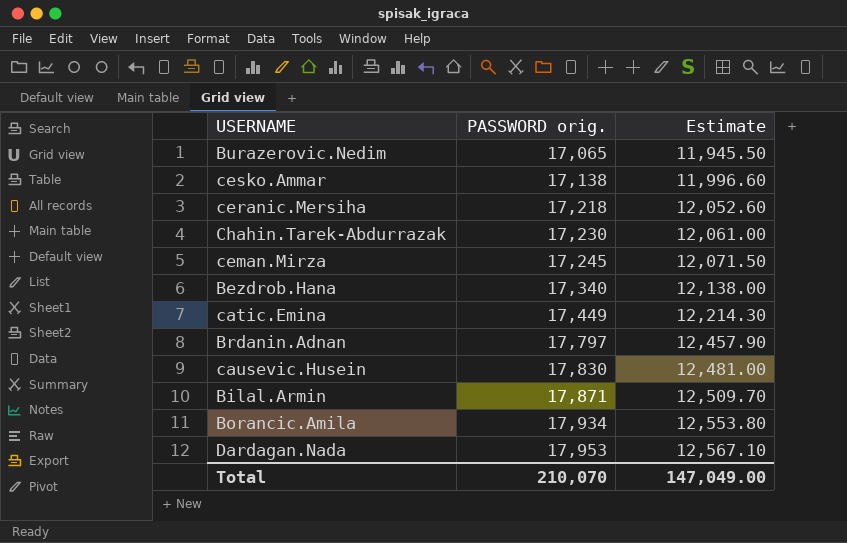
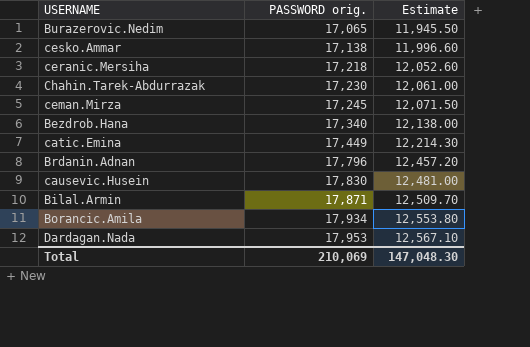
Brdanin.Adnan | PASSWORD orig.: 17,797 -> 17,796
Brdanin.Adnan | Estimate: 12,457.90 -> 12,457.20
Total | PASSWORD orig.: 210,070 -> 210,069
Total | Estimate: 147,049.00 -> 147,048.30

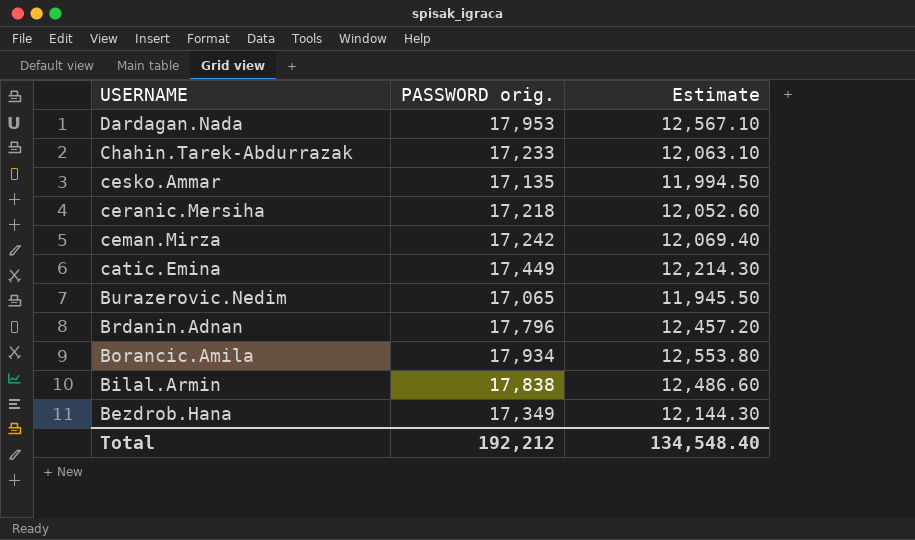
row order: PASSWORD orig. ascending -> USERNAME descending
row causevic.Husein: 17,830 | 12,481.00 -> none
Chahin.Tarek-Abdurrazak | PASSWORD orig.: 17,230 -> 17,233
Chahin.Tarek-Abdurrazak | Estimate: 12,061.00 -> 12,063.10
cesko.Ammar | PASSWORD orig.: 17,138 -> 17,135
cesko.Ammar | Estimate: 11,996.60 -> 11,994.50
ceman.Mirza | PASSWORD orig.: 17,245 -> 17,242
ceman.Mirza | Estimate: 12,071.50 -> 12,069.40
Bilal.Armin | PASSWORD orig.: 17,871 -> 17,838
Bilal.Armin | Estimate: 12,509.70 -> 12,486.60
Bezdrob.Hana | PASSWORD orig.: 17,340 -> 17,349
Bezdrob.Hana | Estimate: 12,138.00 -> 12,144.30
Total | PASSWORD orig.: 210,069 -> 192,212
Total | Estimate: 147,048.30 -> 134,548.40

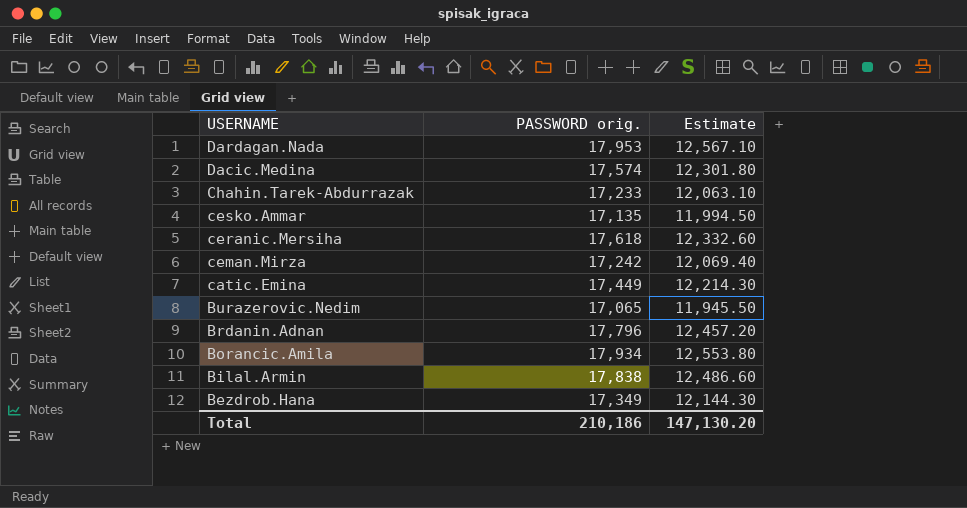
row Dacic.Medina: none -> 17,574 | 12,301.80
ceranic.Mersiha | PASSWORD orig.: 17,218 -> 17,618
ceranic.Mersiha | Estimate: 12,052.60 -> 12,332.60
Total | PASSWORD orig.: 192,212 -> 210,186
Total | Estimate: 134,548.40 -> 147,130.20

